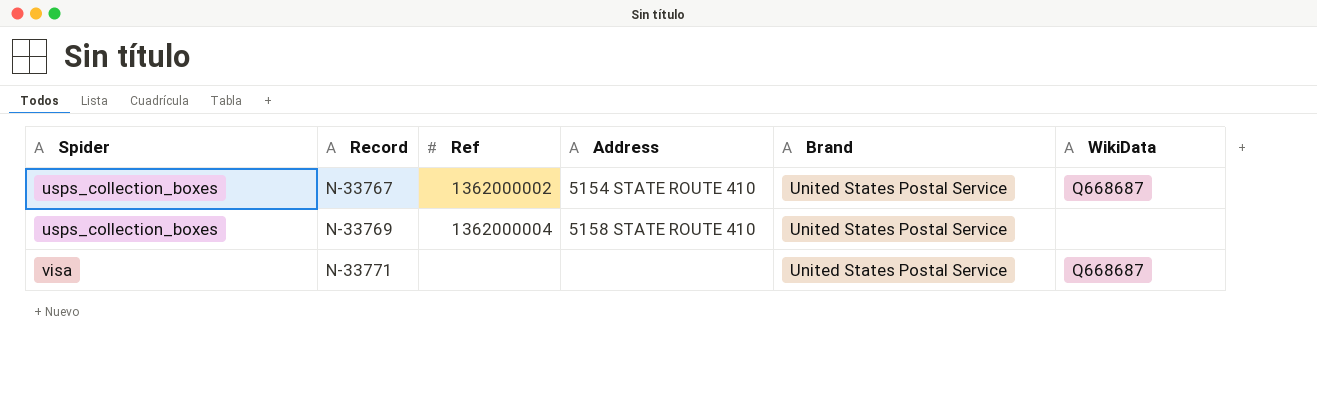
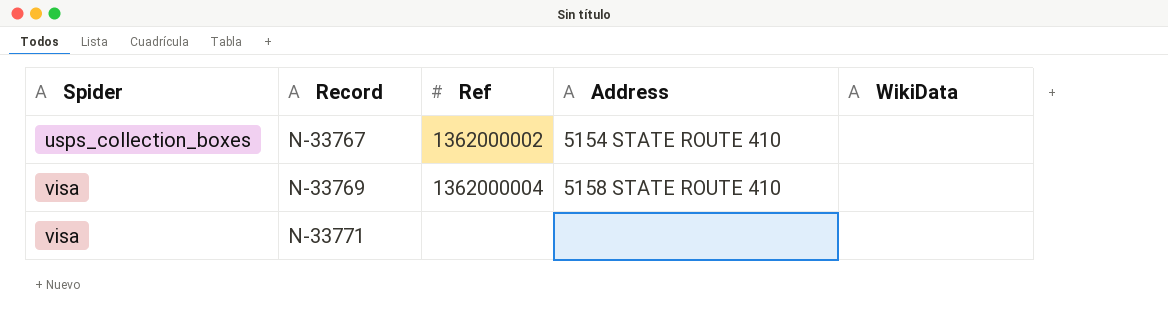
column Brand | position: 5 -> none
N-33767 | WikiData: Q668687 -> none
N-33769 | Spider: usps_collection_boxes -> visa
N-33771 | WikiData: Q668687 -> none

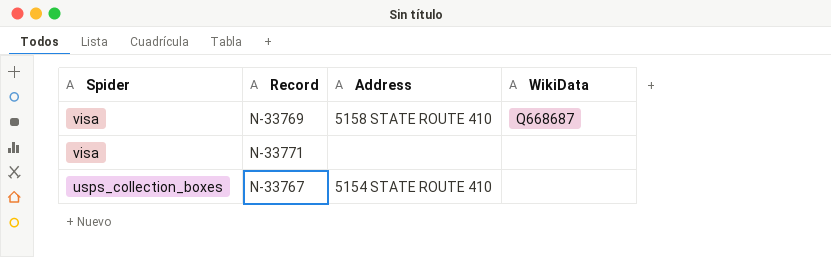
row order: Spider ascending -> Spider descending
column Ref | position: 3 -> none
N-33769 | WikiData: none -> Q668687

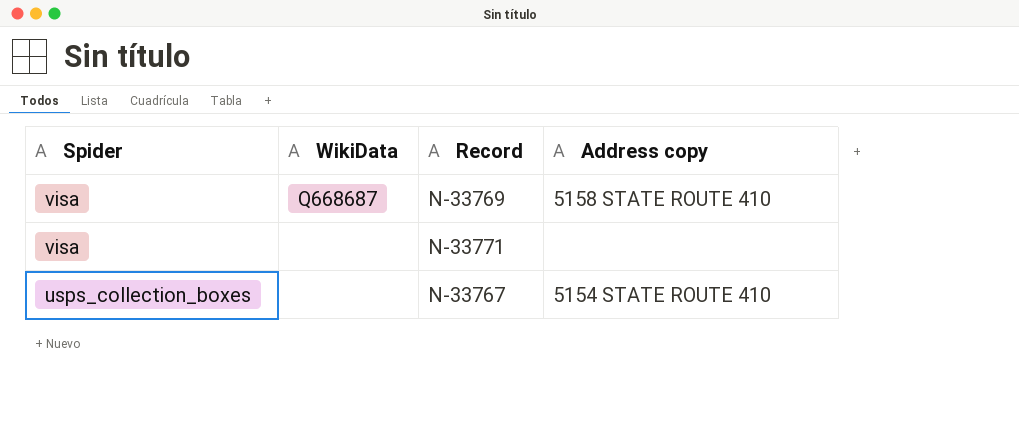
column WikiData | position: 4 -> 2
column name: Address -> Address copy

